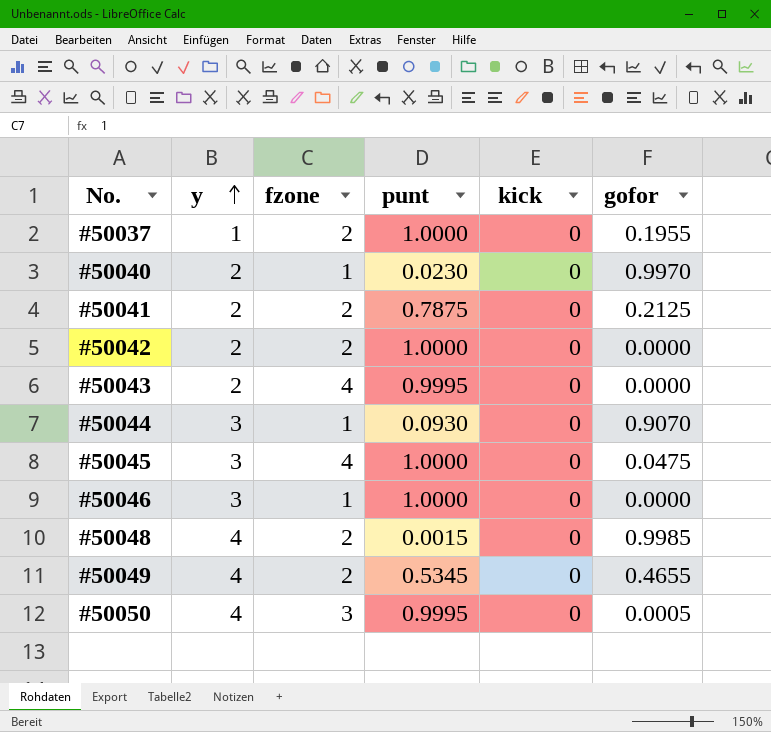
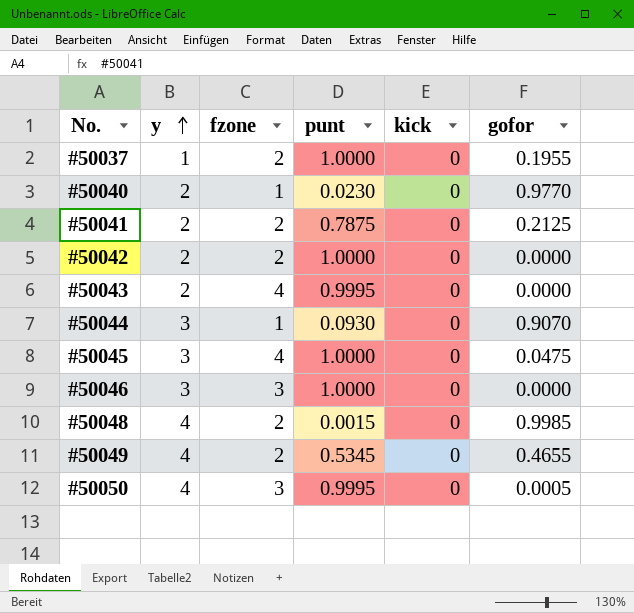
#50040 | gofor: 0.9970 -> 0.9770
#50046 | fzone: 1 -> 3

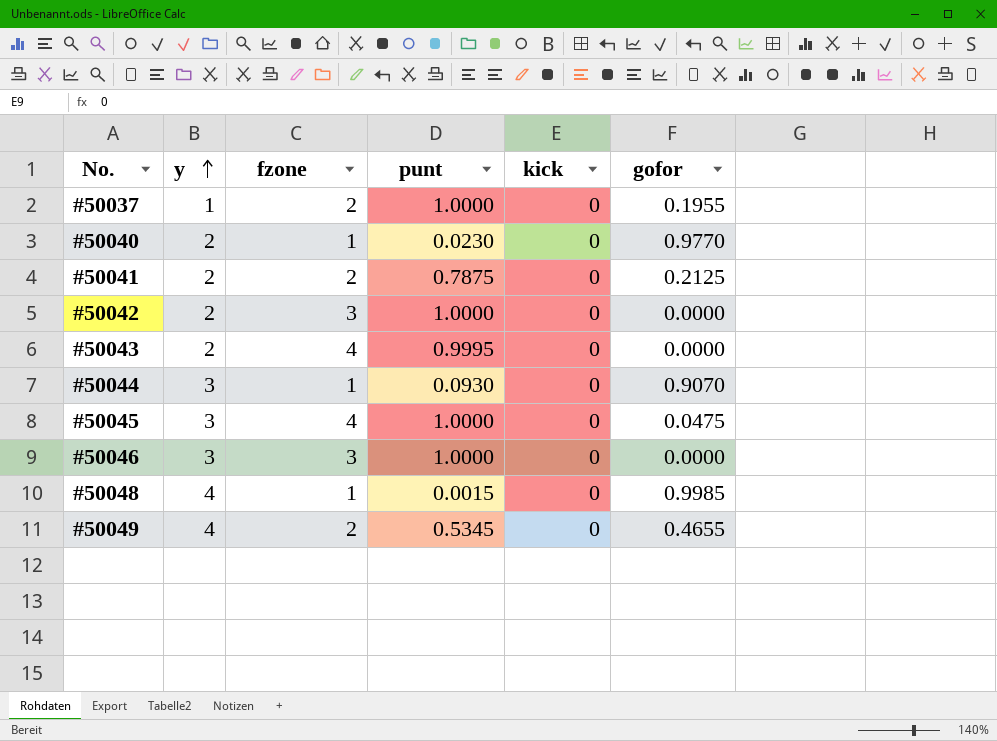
row #50050: 4 | 3 | 0.9995 | 0 | 0.0005 -> none
#50042 | fzone: 2 -> 3
#50048 | fzone: 2 -> 1

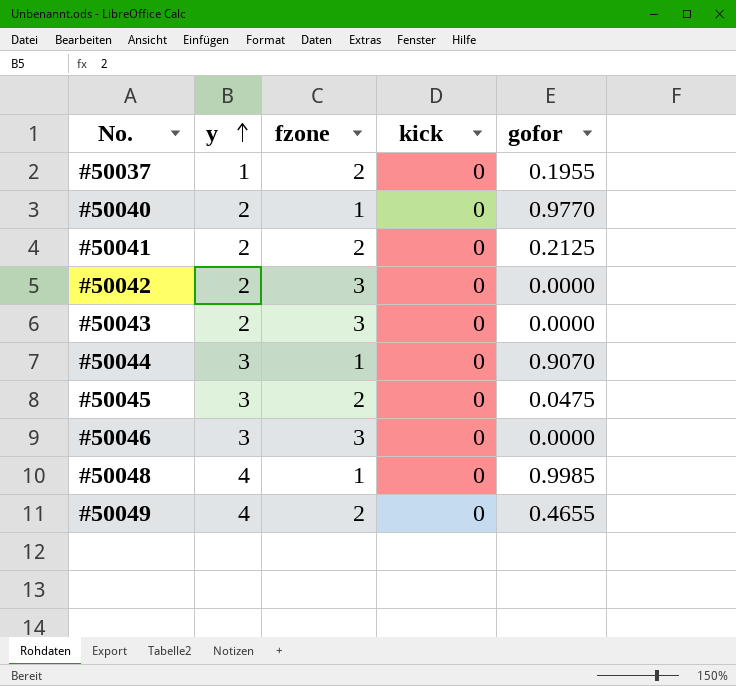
column punt | position: 4 -> none
#50043 | fzone: 4 -> 3
#50045 | fzone: 4 -> 2

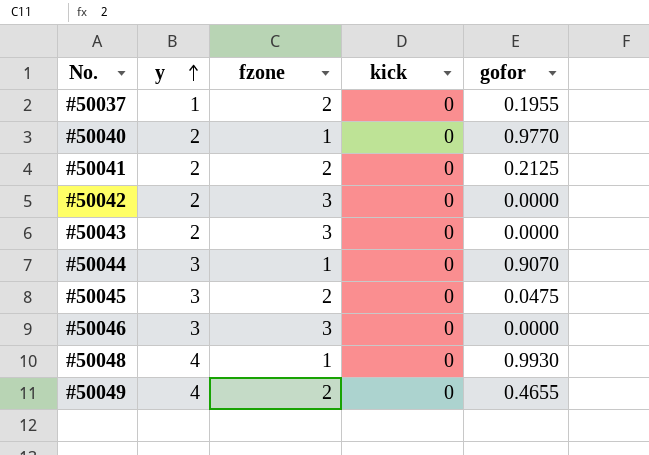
#50048 | gofor: 0.9985 -> 0.9930

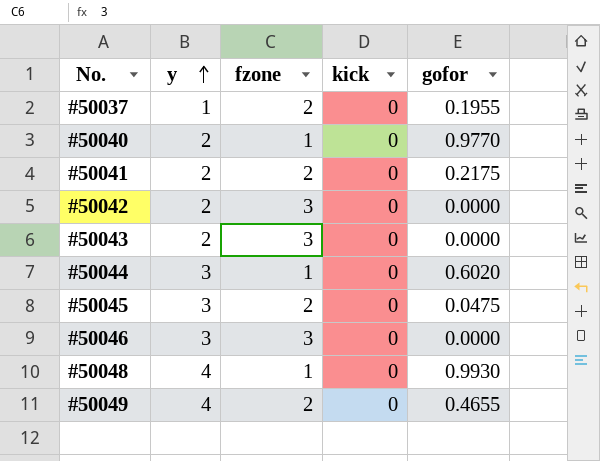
#50041 | gofor: 0.2125 -> 0.2175
#50044 | gofor: 0.9070 -> 0.6020

